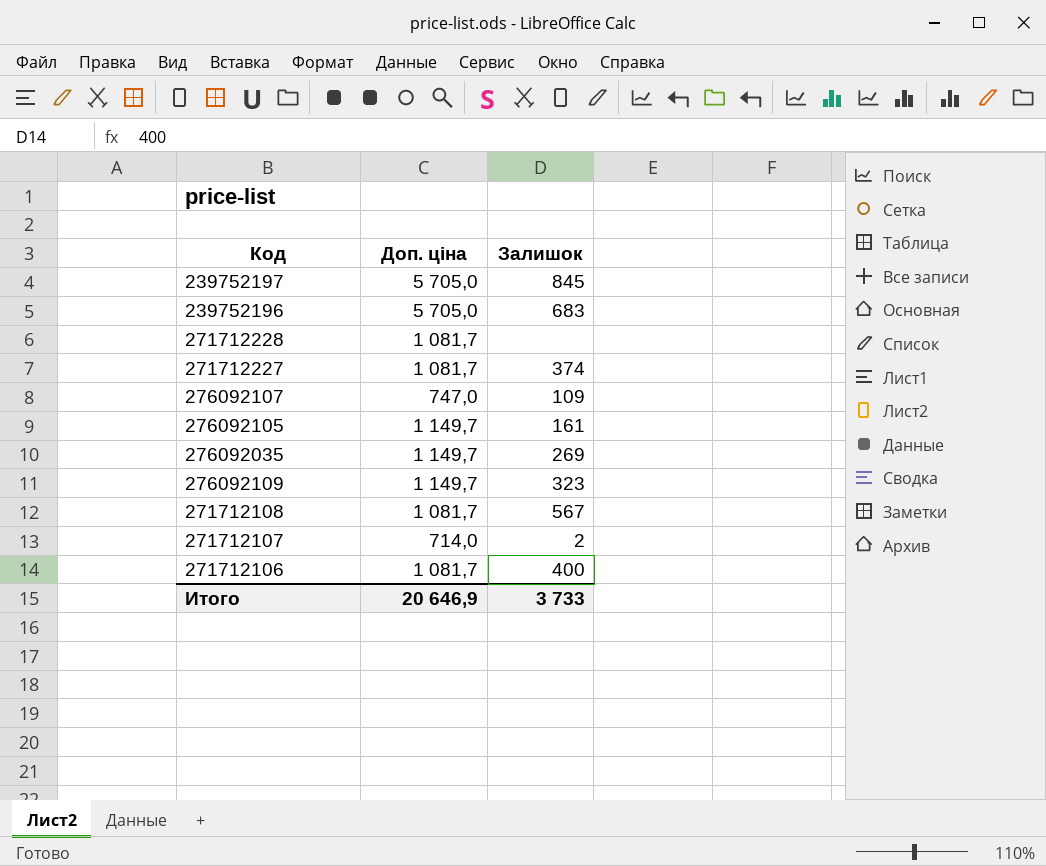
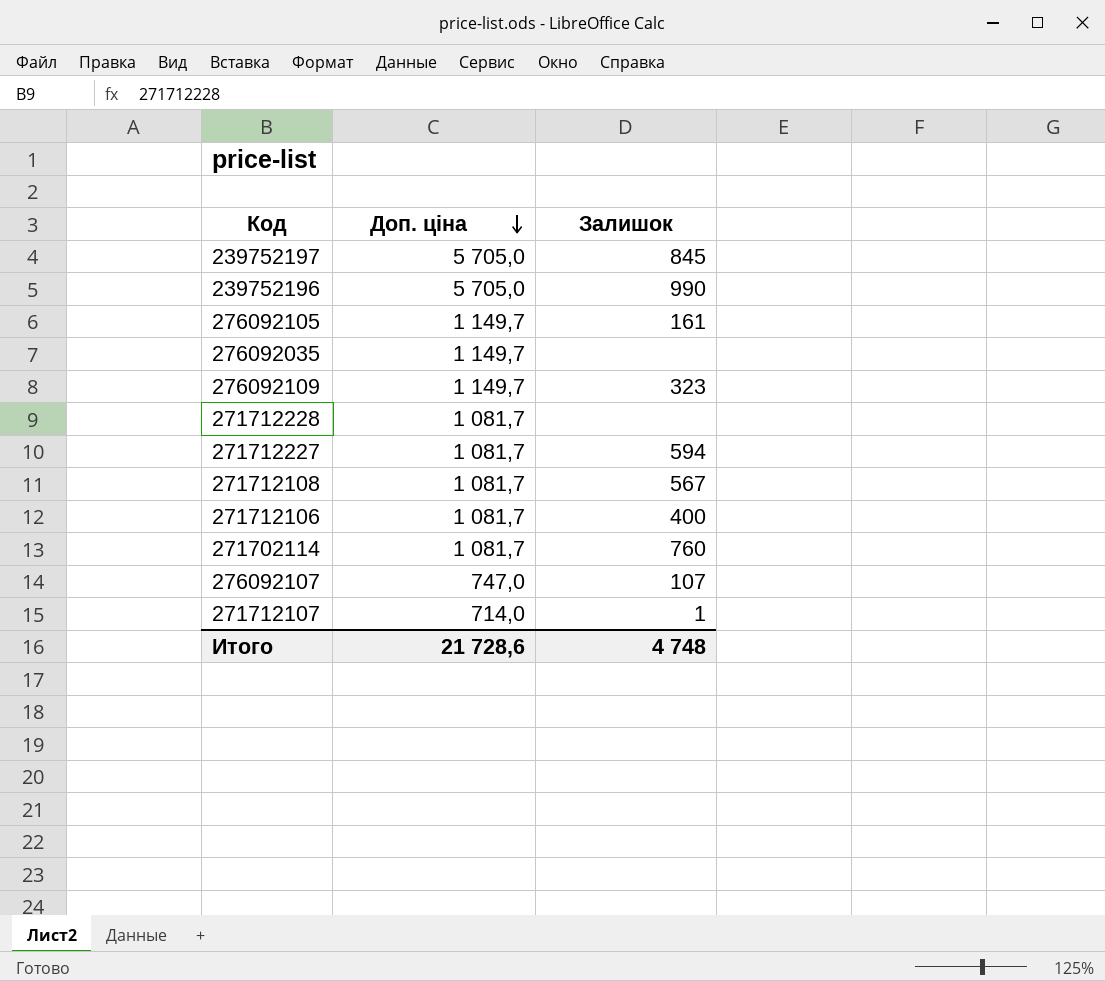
row order: none -> Доп. ціна descending
239752196 | Залишок: 683 -> 990
276092035 | Залишок: 269 -> none
271712227 | Залишок: 374 -> 594
row 271702114: none -> 1 081,7 | 760
276092107 | Залишок: 109 -> 107
271712107 | Залишок: 2 -> 1
Итого | Доп. ціна: 20 646,9 -> 21 728,6
Итого | Залишок: 3 733 -> 4 748

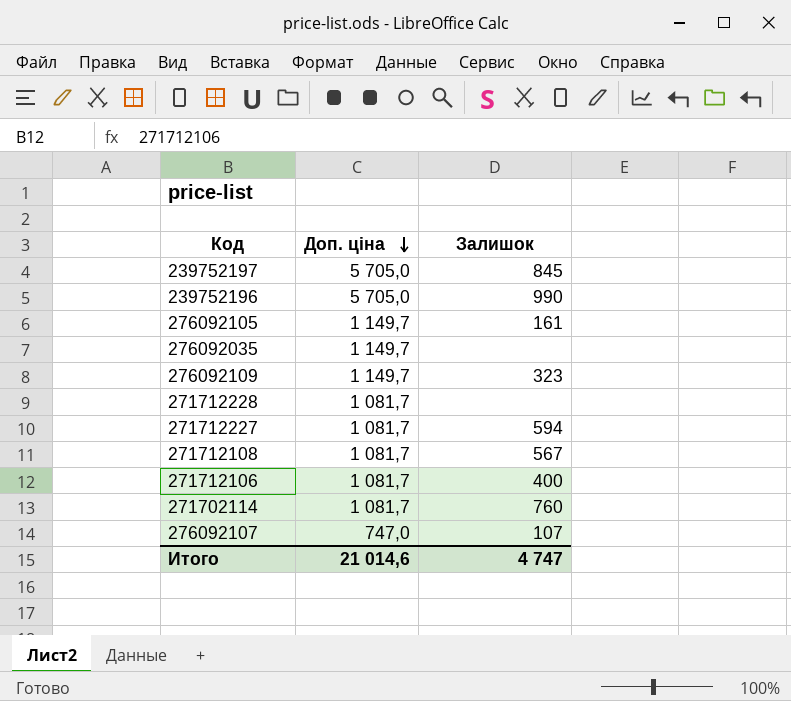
row 271712107: 714,0 | 1 -> none
Итого | Доп. ціна: 21 728,6 -> 21 014,6
Итого | Залишок: 4 748 -> 4 747

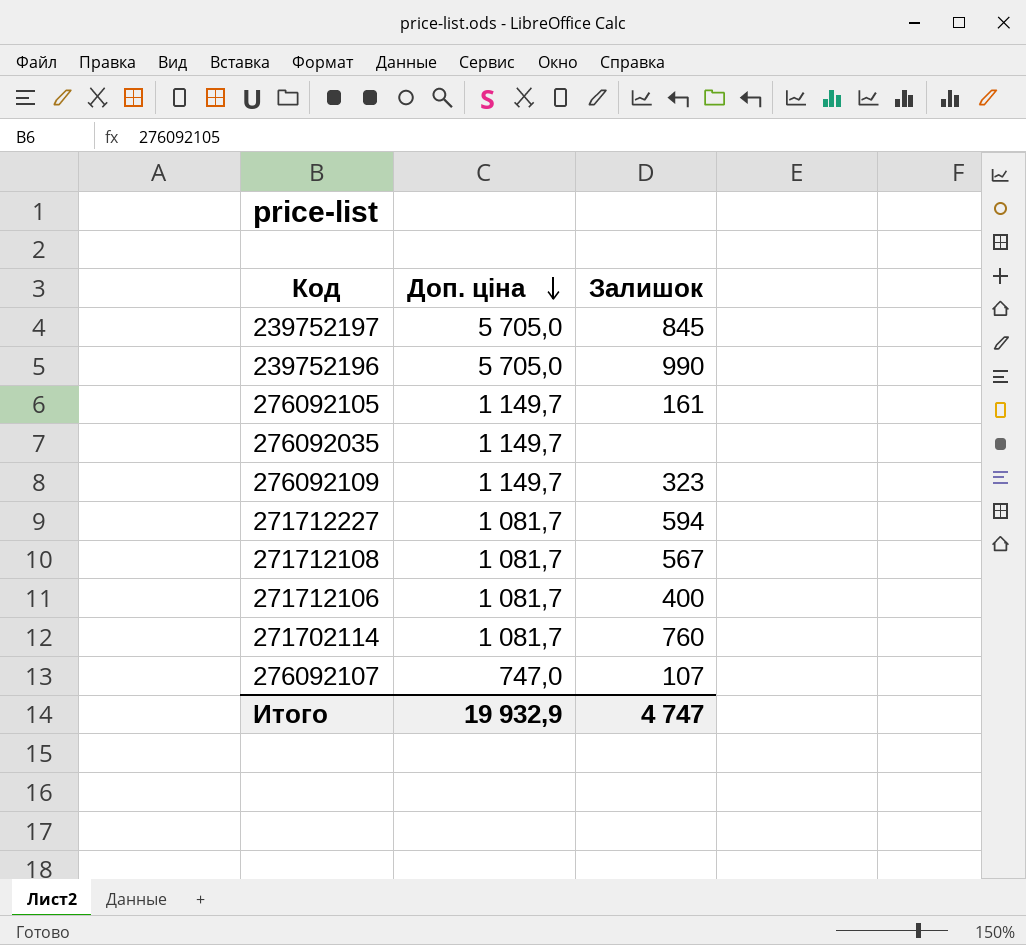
row 271712228: 1 081,7 | none -> none
Итого | Доп. ціна: 21 014,6 -> 19 932,9

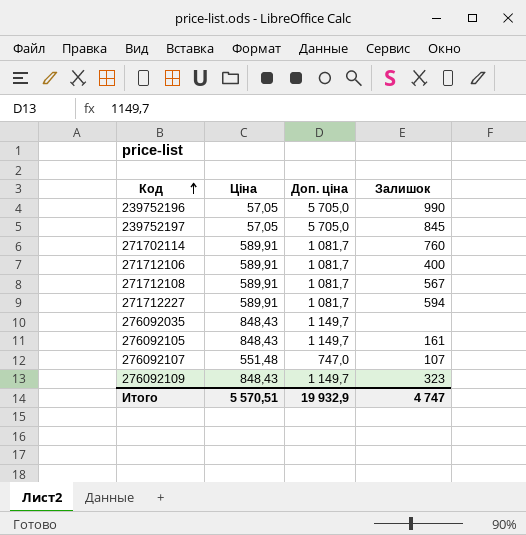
row order: Доп. ціна descending -> Код ascending
column Ціна | position: none -> 2

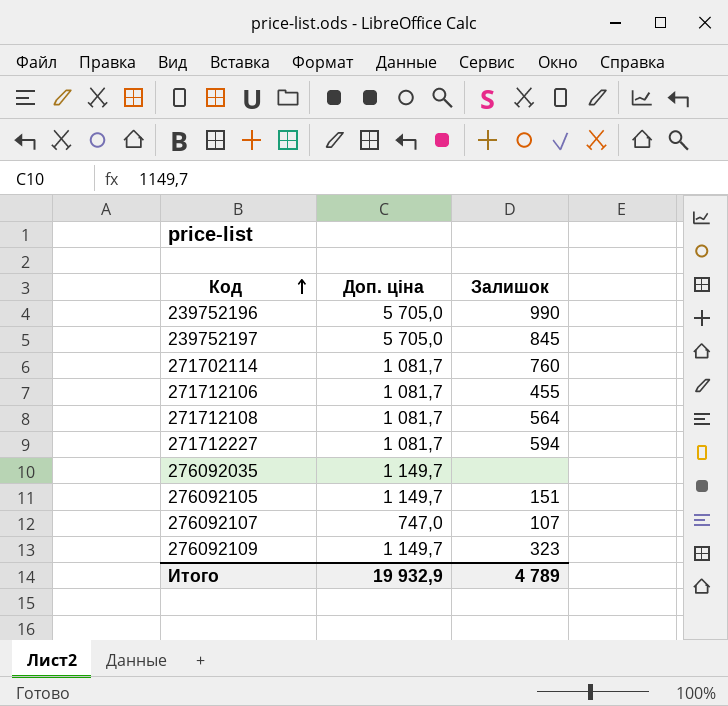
column Ціна | position: 2 -> none
271712106 | Залишок: 400 -> 455
271712108 | Залишок: 567 -> 564
276092105 | Залишок: 161 -> 151
Итого | Залишок: 4 747 -> 4 789

